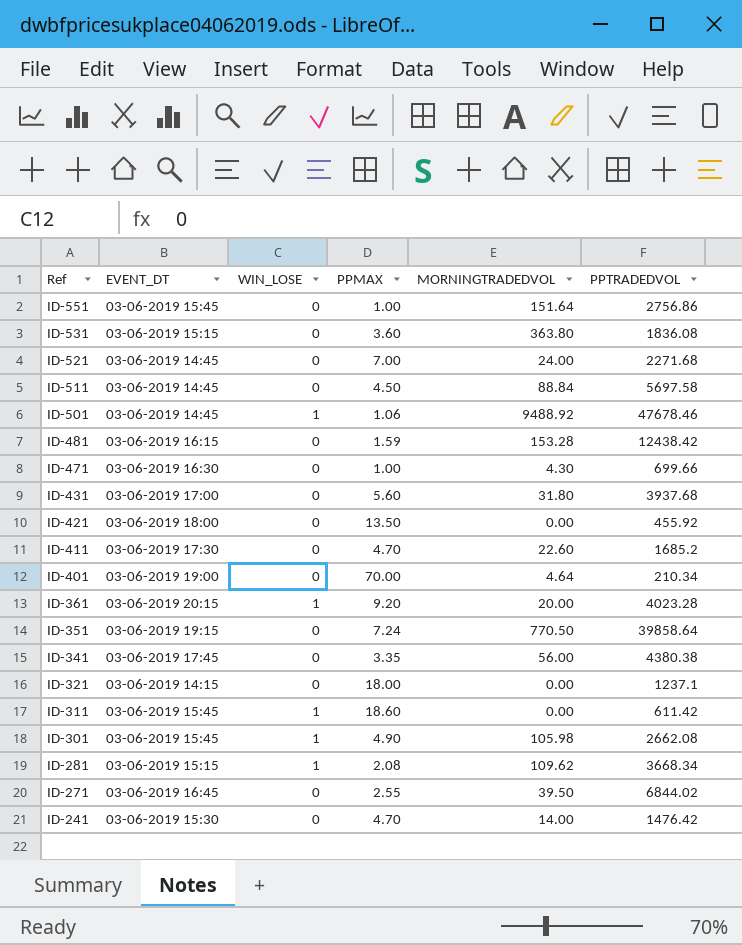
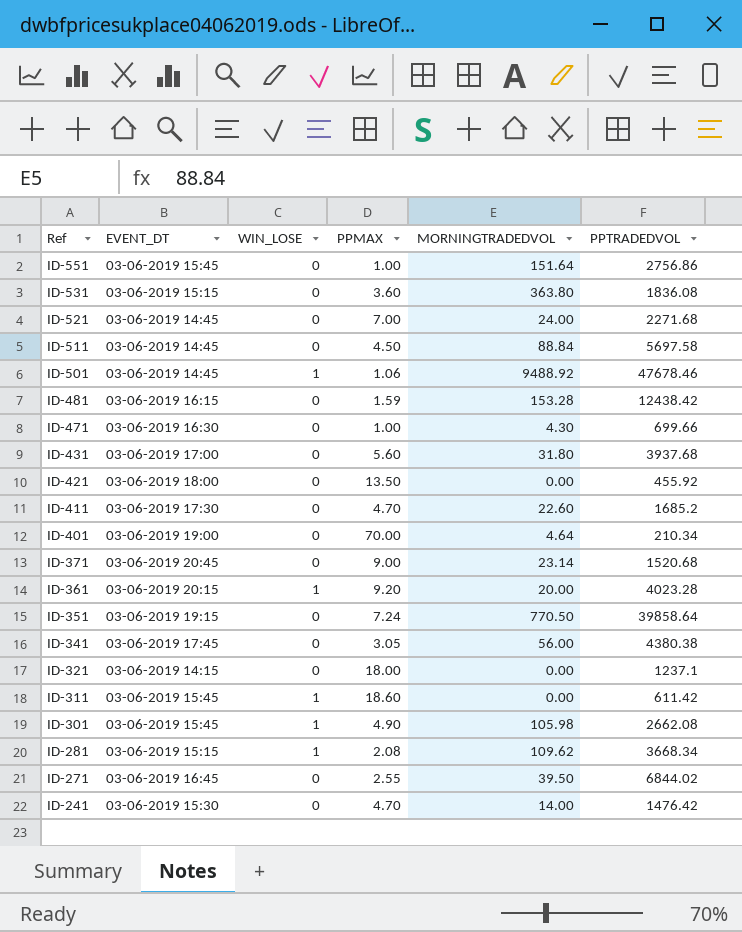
row ID-371: none -> 03-06-2019 20:45 | 0 | 9.00 | 23.14 | 1520.68
ID-341 | PPMAX: 3.35 -> 3.05

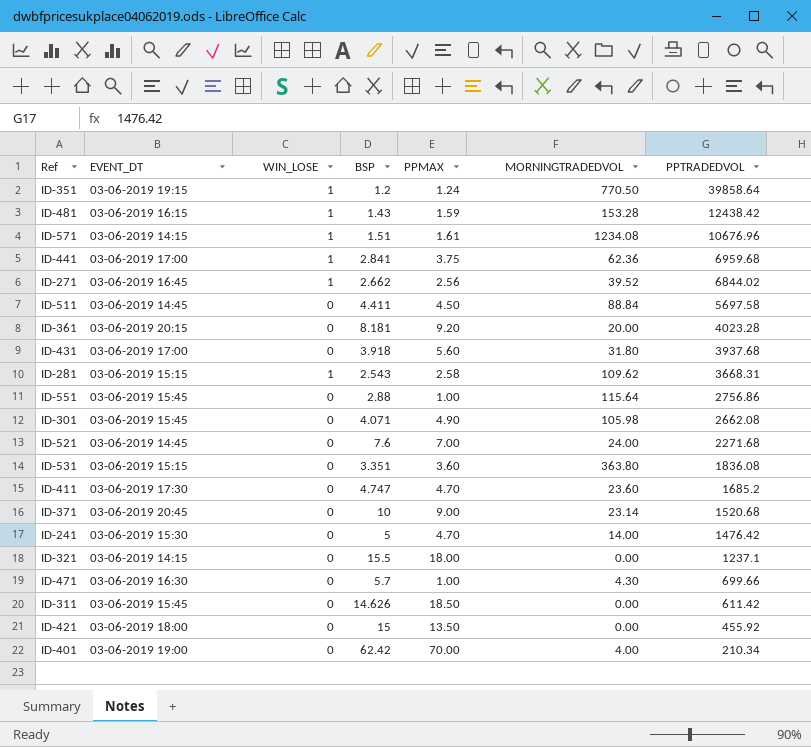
row order: Ref descending -> PPTRADEDVOL descending
column BSP | position: none -> 4
row ID-501: 03-06-2019 14:45 | 1 | 1.06 | 9488.92 | 47678.46 -> none
row ID-341: 03-06-2019 17:45 | 0 | 3.05 | 56.00 | 4380.38 -> none
ID-351 | WIN_LOSE: 0 -> 1
ID-351 | PPMAX: 7.24 -> 1.24
ID-481 | WIN_LOSE: 0 -> 1
row ID-571: none -> 03-06-2019 14:15 | 1 | 1.51 | 1.61 | 1234.08 | 10676.96
row ID-441: none -> 03-06-2019 17:00 | 1 | 2.841 | 3.75 | 62.36 | 6959.68
ID-271 | WIN_LOSE: 0 -> 1
ID-271 | PPMAX: 2.55 -> 2.56
ID-271 | MORNINGTRADEDVOL: 39.50 -> 39.52
ID-361 | WIN_LOSE: 1 -> 0
ID-281 | PPMAX: 2.08 -> 2.58
ID-281 | PPTRADEDVOL: 3668.34 -> 3668.31
ID-551 | MORNINGTRADEDVOL: 151.64 -> 115.64
ID-301 | WIN_LOSE: 1 -> 0
ID-411 | MORNINGTRADEDVOL: 22.60 -> 23.60
ID-311 | WIN_LOSE: 1 -> 0
ID-311 | PPMAX: 18.60 -> 18.50
ID-401 | MORNINGTRADEDVOL: 4.64 -> 4.00

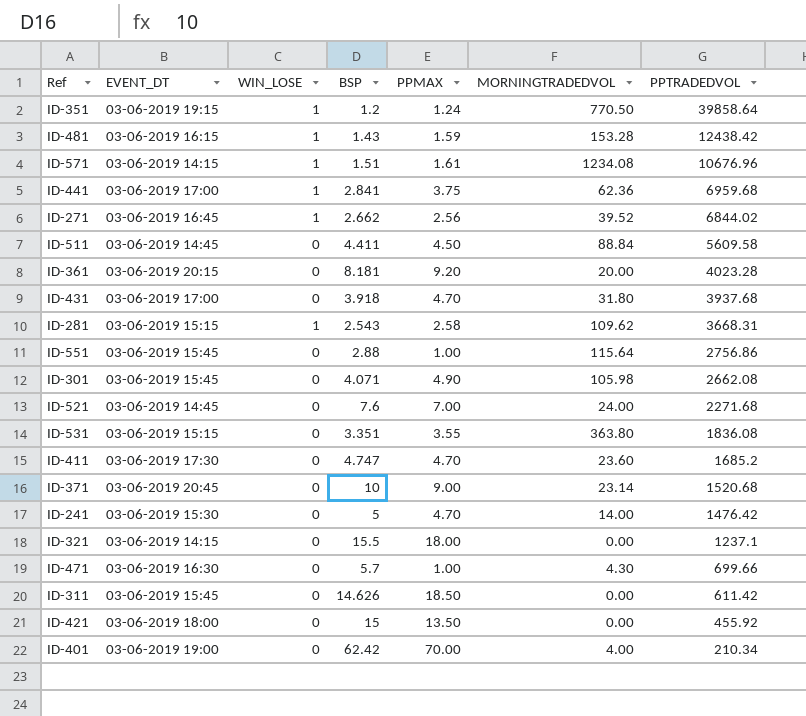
ID-511 | PPTRADEDVOL: 5697.58 -> 5609.58
ID-431 | PPMAX: 5.60 -> 4.70
ID-531 | PPMAX: 3.60 -> 3.55

